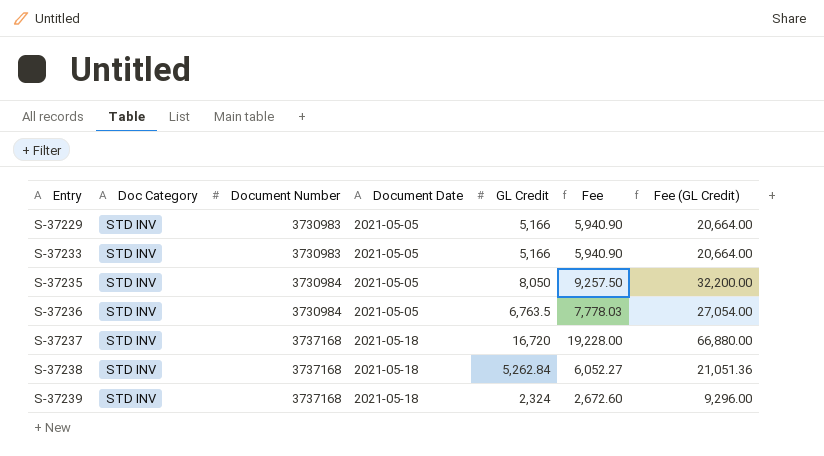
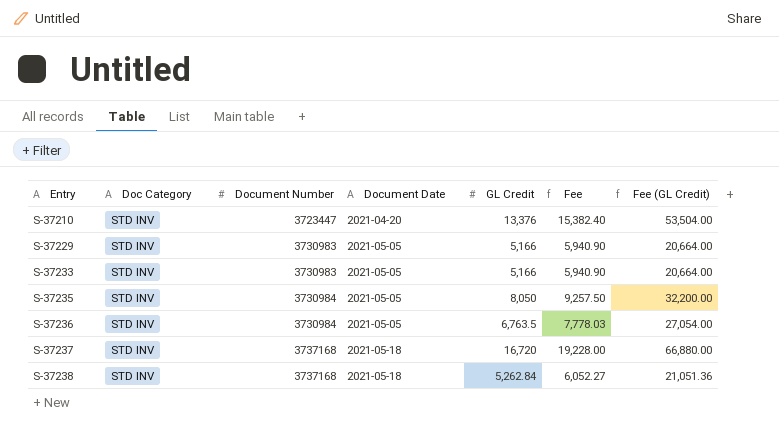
row S-37239: STD INV | 3737168 | 2021-05-18 | 2,324 | 2,672.60 | 9,296.00 -> none
row S-37210: none -> STD INV | 3723447 | 2021-04-20 | 13,376 | 15,382.40 | 53,504.00

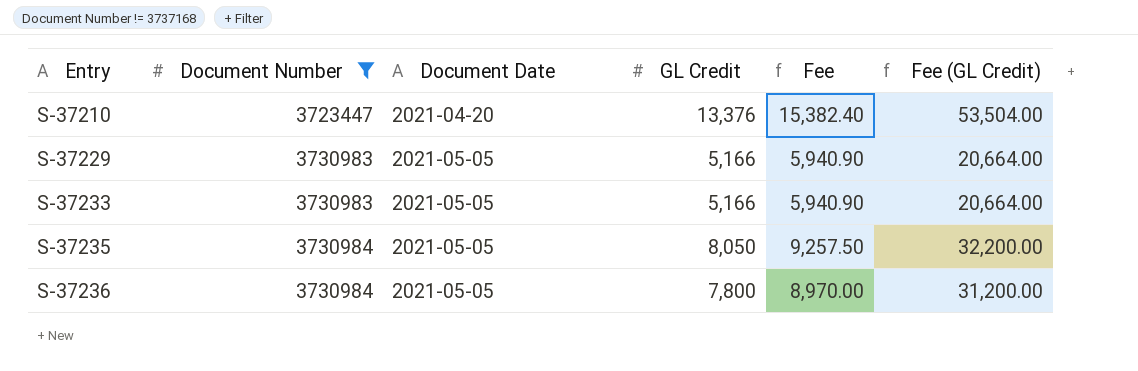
filter: none -> Document Number != 3737168
column Doc Category | position: 2 -> none
S-37236 | GL Credit: 6,763.5 -> 7,800
S-37236 | Fee: 7,778.03 -> 8,970.00
S-37236 | Fee (GL Credit): 27,054.00 -> 31,200.00

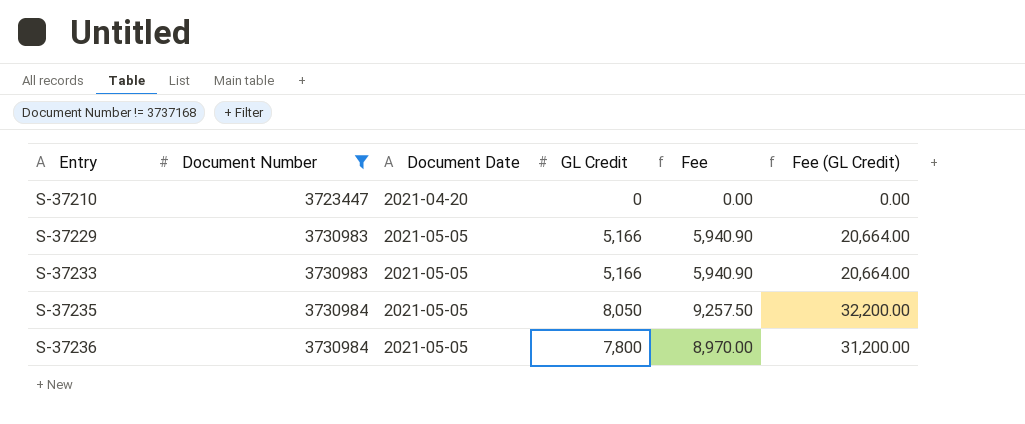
S-37210 | GL Credit: 13,376 -> 0
S-37210 | Fee: 15,382.40 -> 0.00
S-37210 | Fee (GL Credit): 53,504.00 -> 0.00

